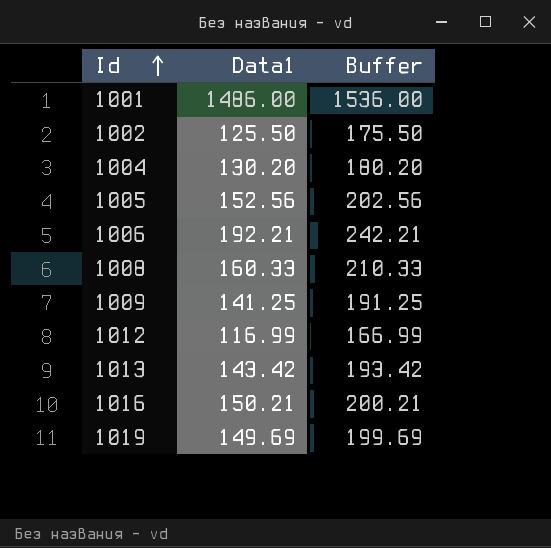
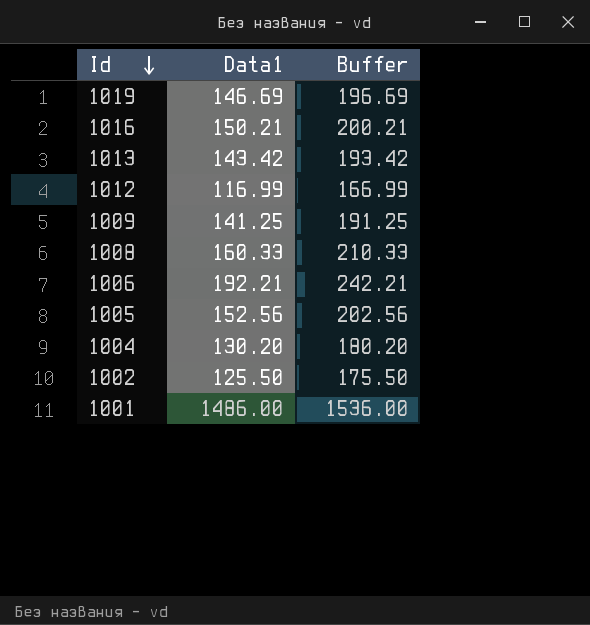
row order: Id ascending -> Id descending
1019 | Data1: 149.69 -> 146.69
1019 | Buffer: 199.69 -> 196.69

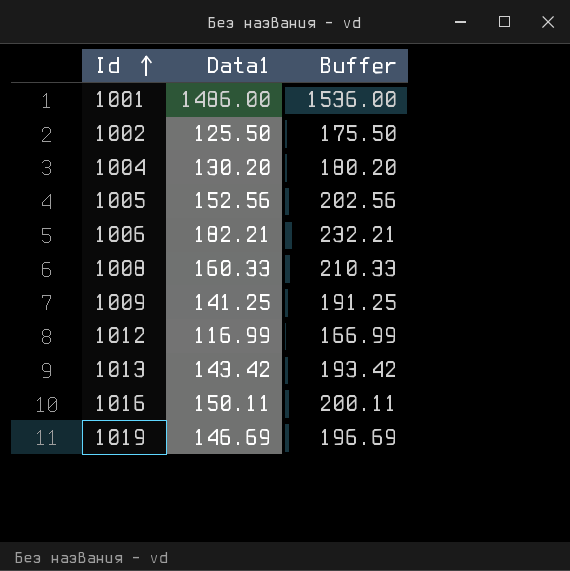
row order: Id descending -> Id ascending
1006 | Data1: 192.21 -> 182.21
1006 | Buffer: 242.21 -> 232.21
1016 | Data1: 150.21 -> 150.11
1016 | Buffer: 200.21 -> 200.11

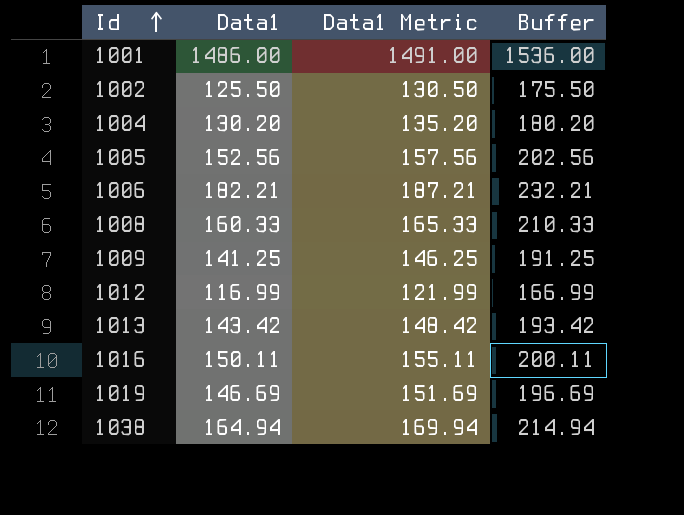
column Data1 Metric | formula: none -> [Data1] + 5
row 1038: none -> 164.94 | 169.94 | 214.94

